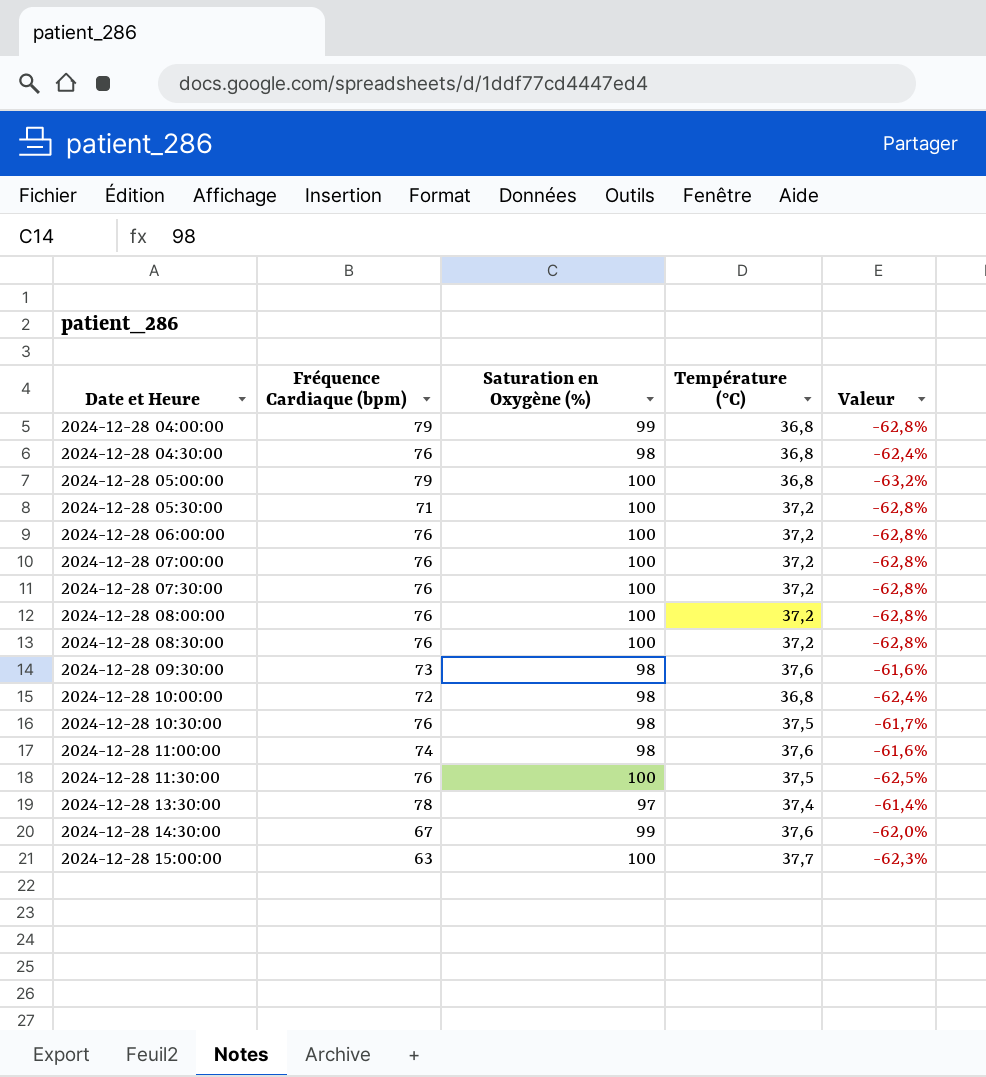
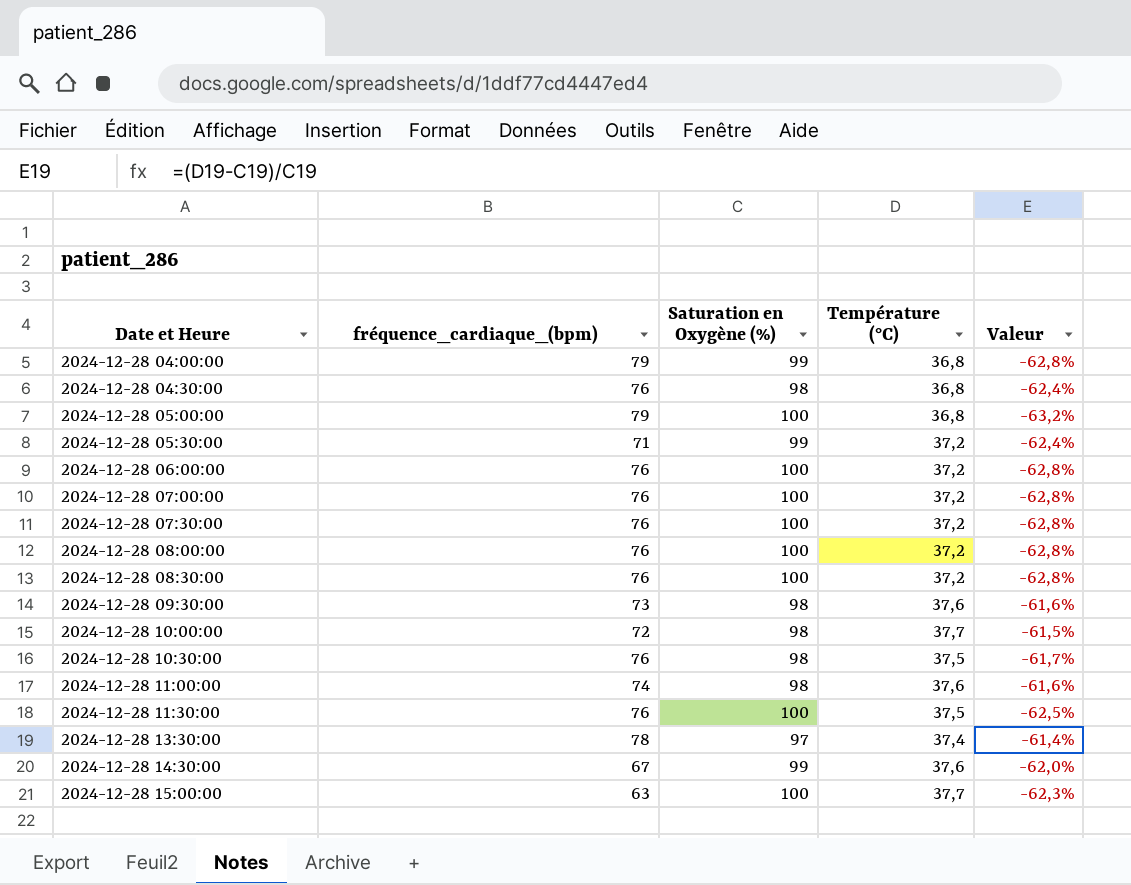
column name: Fréquence Cardiaque (bpm) -> fréquence_cardiaque_(bpm)
2024-12-28 05:30:00 | Saturation en Oxygène (%): 100 -> 99
2024-12-28 05:30:00 | Valeur: -62,8% -> -62,4%
2024-12-28 10:00:00 | Température (°C): 36,8 -> 37,7
2024-12-28 10:00:00 | Valeur: -62,4% -> -61,5%

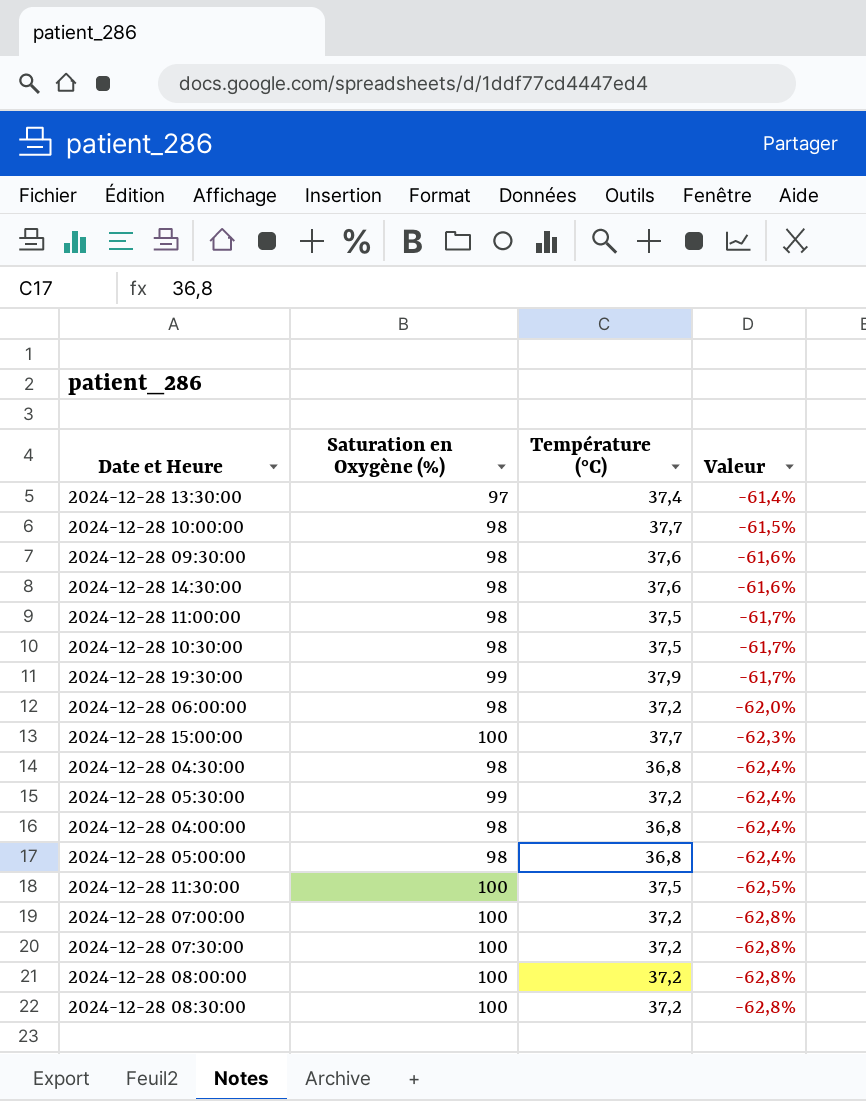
row order: Date et Heure ascending -> Valeur descending
column fréquence_cardiaque_(bpm) | position: 2 -> none
2024-12-28 14:30:00 | Saturation en Oxygène (%): 99 -> 98
2024-12-28 14:30:00 | Valeur: -62,0% -> -61,6%
2024-12-28 11:00:00 | Température (°C): 37,6 -> 37,5
2024-12-28 11:00:00 | Valeur: -61,6% -> -61,7%
row 2024-12-28 19:30:00: none -> 99 | 37,9 | -61,7%
2024-12-28 06:00:00 | Saturation en Oxygène (%): 100 -> 98
2024-12-28 06:00:00 | Valeur: -62,8% -> -62,0%
2024-12-28 04:00:00 | Saturation en Oxygène (%): 99 -> 98
2024-12-28 04:00:00 | Valeur: -62,8% -> -62,4%
2024-12-28 05:00:00 | Saturation en Oxygène (%): 100 -> 98
2024-12-28 05:00:00 | Valeur: -63,2% -> -62,4%

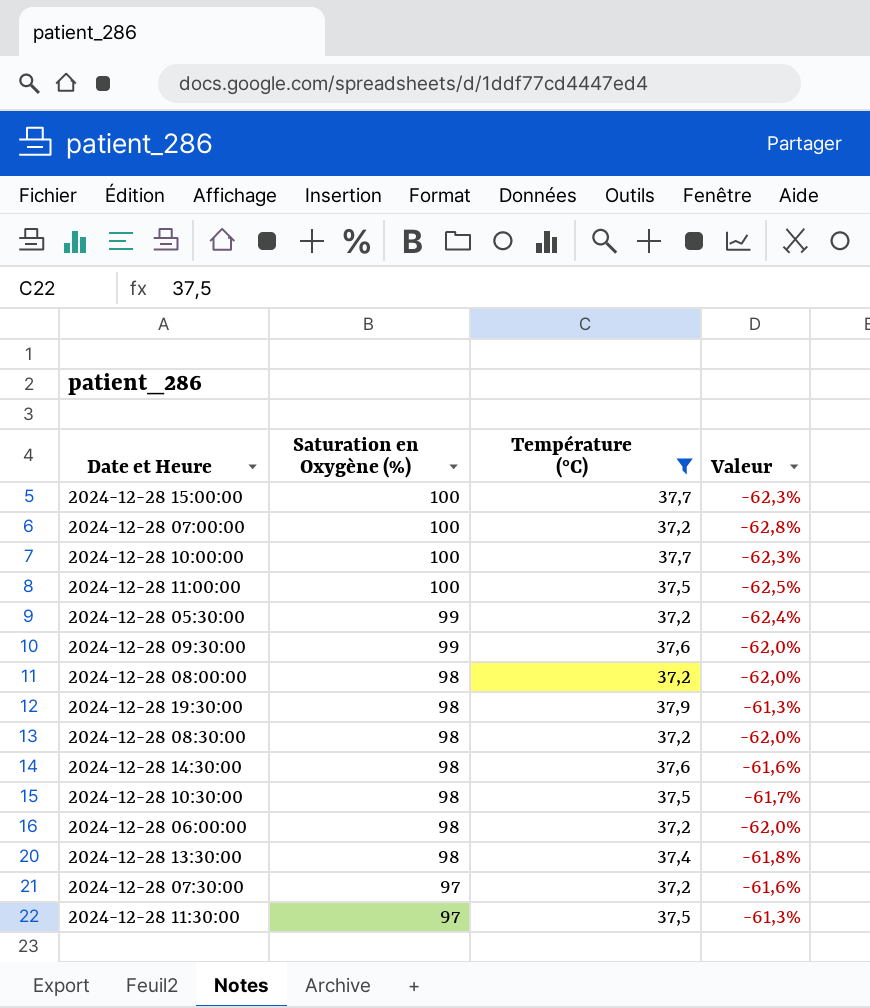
filter: none -> Température (°C) != 36,8
row order: Valeur descending -> Saturation en Oxygène (%) descending
2024-12-28 10:00:00 | Saturation en Oxygène (%): 98 -> 100
2024-12-28 10:00:00 | Valeur: -61,5% -> -62,3%
2024-12-28 11:00:00 | Saturation en Oxygène (%): 98 -> 100
2024-12-28 11:00:00 | Valeur: -61,7% -> -62,5%
2024-12-28 09:30:00 | Saturation en Oxygène (%): 98 -> 99
2024-12-28 09:30:00 | Valeur: -61,6% -> -62,0%
2024-12-28 08:00:00 | Saturation en Oxygène (%): 100 -> 98
2024-12-28 08:00:00 | Valeur: -62,8% -> -62,0%
2024-12-28 19:30:00 | Saturation en Oxygène (%): 99 -> 98
2024-12-28 19:30:00 | Valeur: -61,7% -> -61,3%
2024-12-28 08:30:00 | Saturation en Oxygène (%): 100 -> 98
2024-12-28 08:30:00 | Valeur: -62,8% -> -62,0%
2024-12-28 13:30:00 | Saturation en Oxygène (%): 97 -> 98
2024-12-28 13:30:00 | Valeur: -61,4% -> -61,8%
2024-12-28 07:30:00 | Saturation en Oxygène (%): 100 -> 97
2024-12-28 07:30:00 | Valeur: -62,8% -> -61,6%
2024-12-28 11:30:00 | Saturation en Oxygène (%): 100 -> 97
2024-12-28 11:30:00 | Valeur: -62,5% -> -61,3%

